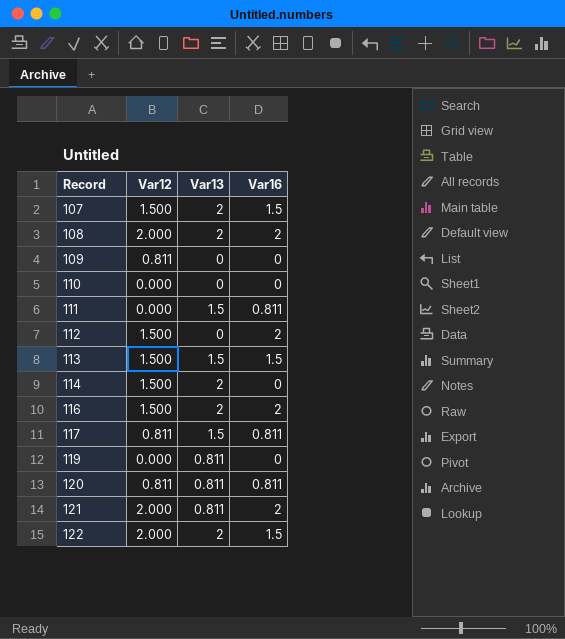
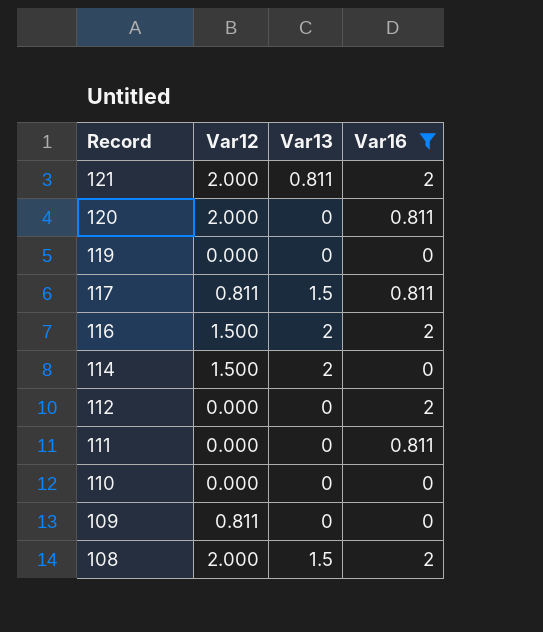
filter: none -> Var16 != 1.5
row order: Record ascending -> Record descending
120 | Var12: 0.811 -> 2.000
120 | Var13: 0.811 -> 0
119 | Var13: 0.811 -> 0
112 | Var12: 1.500 -> 0.000
111 | Var13: 1.5 -> 0
108 | Var13: 2 -> 1.5

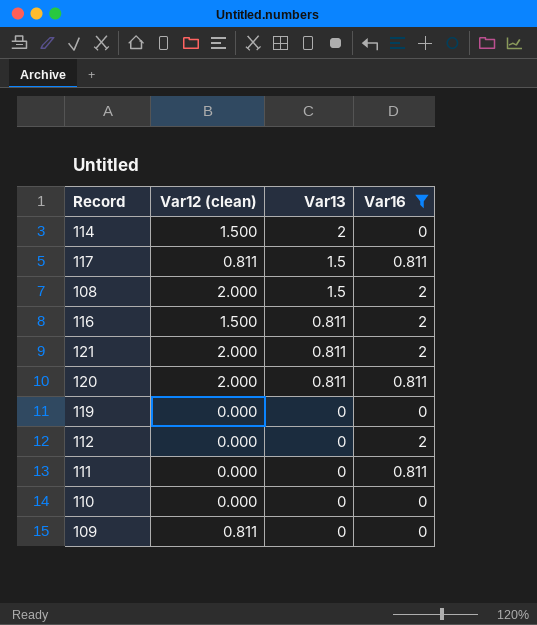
row order: Record descending -> Var13 descending
column name: Var12 -> Var12 (clean)
116 | Var13: 2 -> 0.811
120 | Var13: 0 -> 0.811

